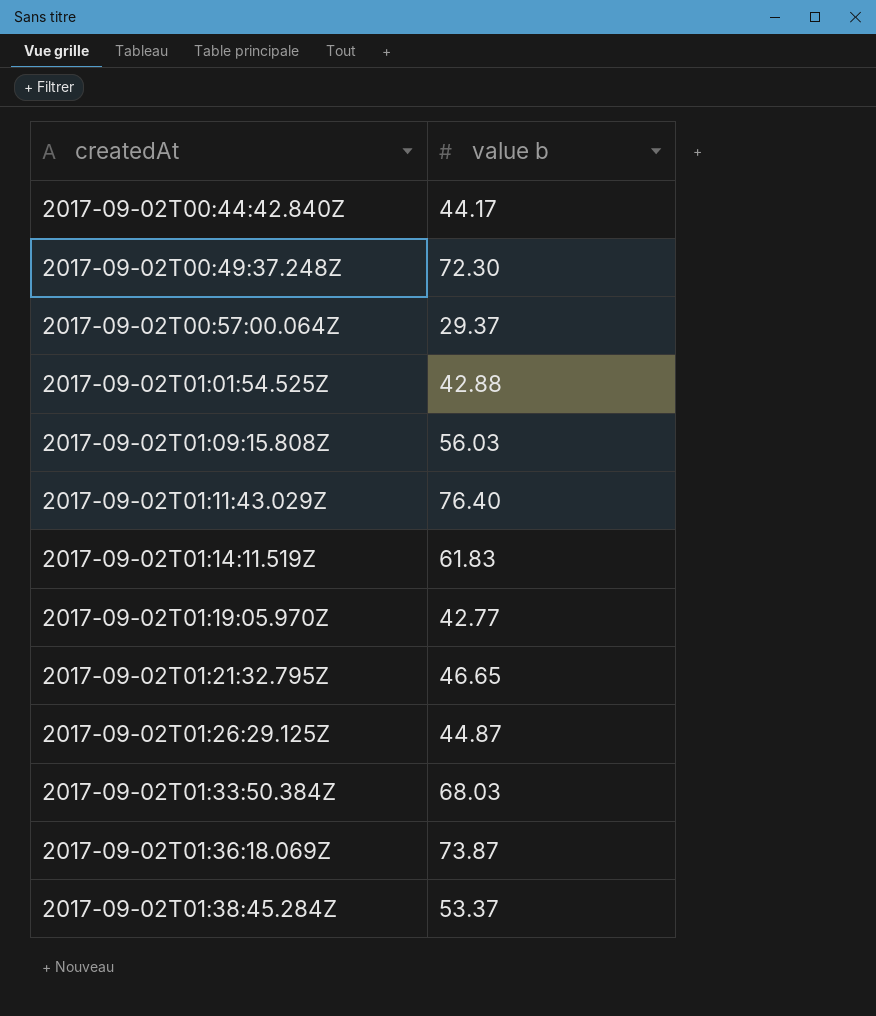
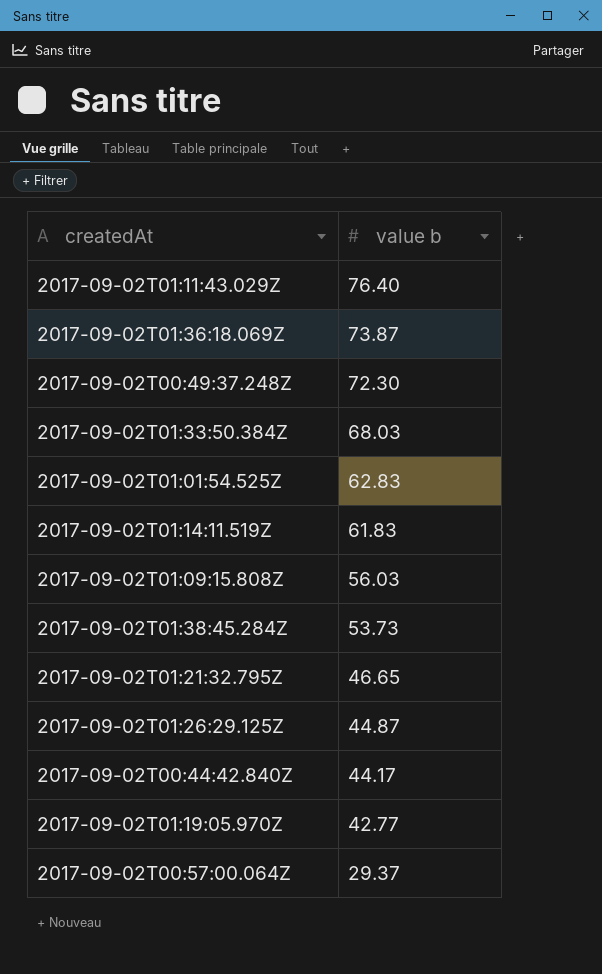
row order: createdAt ascending -> value b descending
2017-09-02T01:01:54.525Z | value b: 42.88 -> 62.83
2017-09-02T01:38:45.284Z | value b: 53.37 -> 53.73

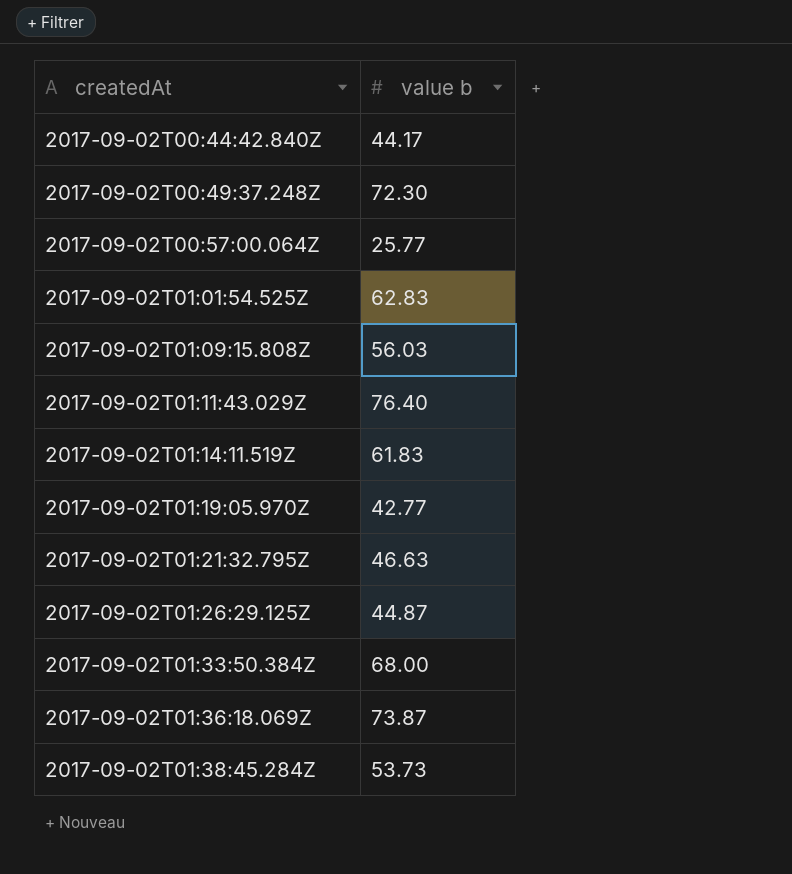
row order: value b descending -> createdAt ascending
2017-09-02T00:57:00.064Z | value b: 29.37 -> 25.77
2017-09-02T01:21:32.795Z | value b: 46.65 -> 46.63
2017-09-02T01:33:50.384Z | value b: 68.03 -> 68.00

